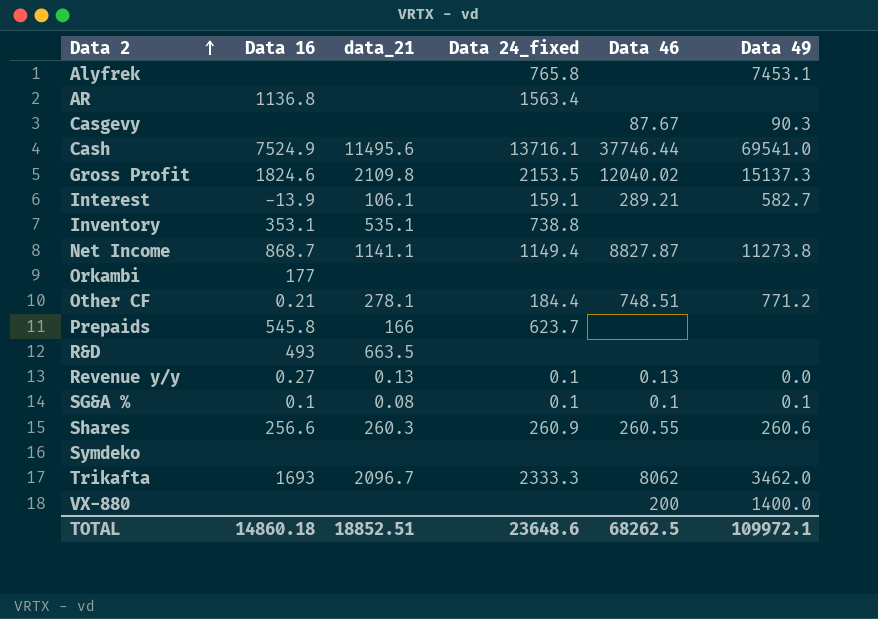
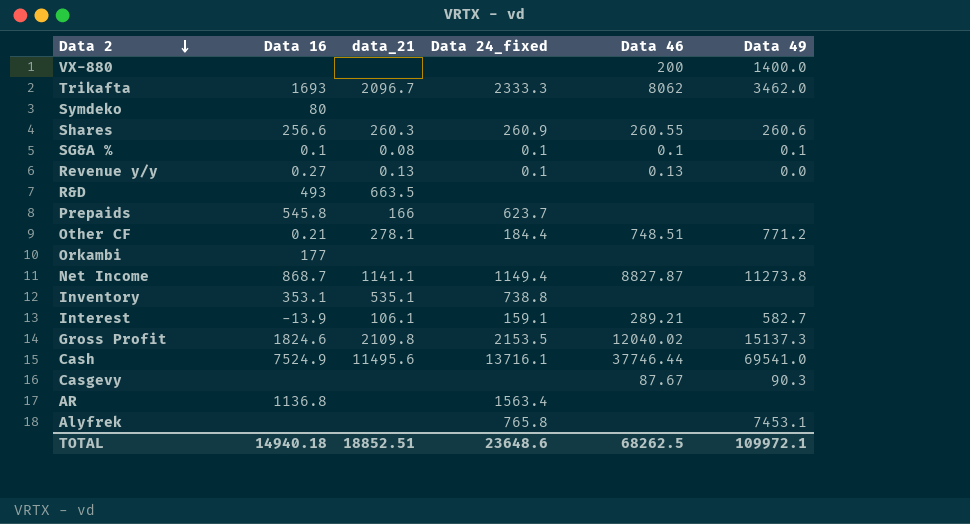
row order: Data 2 ascending -> Data 2 descending
Symdeko | Data 16: none -> 80
TOTAL | Data 16: 14860.18 -> 14940.18

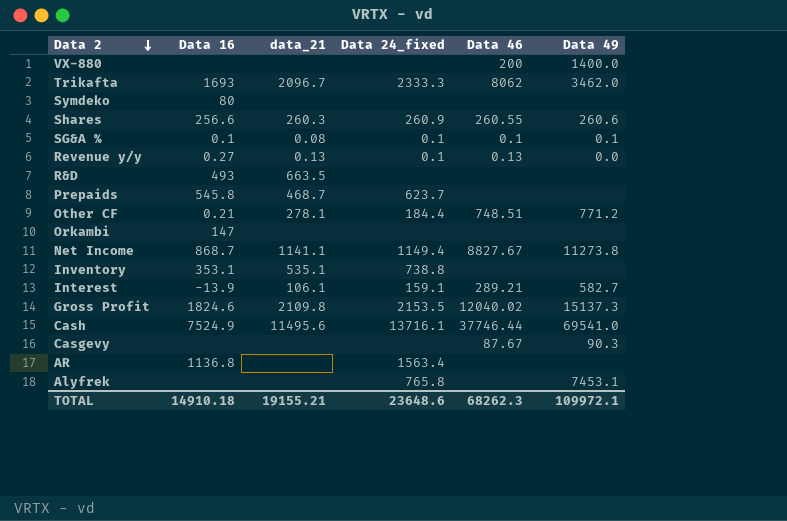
Prepaids | data_21: 166 -> 468.7
Orkambi | Data 16: 177 -> 147
Net Income | Data 46: 8827.87 -> 8827.67
TOTAL | Data 16: 14940.18 -> 14910.18
TOTAL | data_21: 18852.51 -> 19155.21
TOTAL | Data 46: 68262.5 -> 68262.3

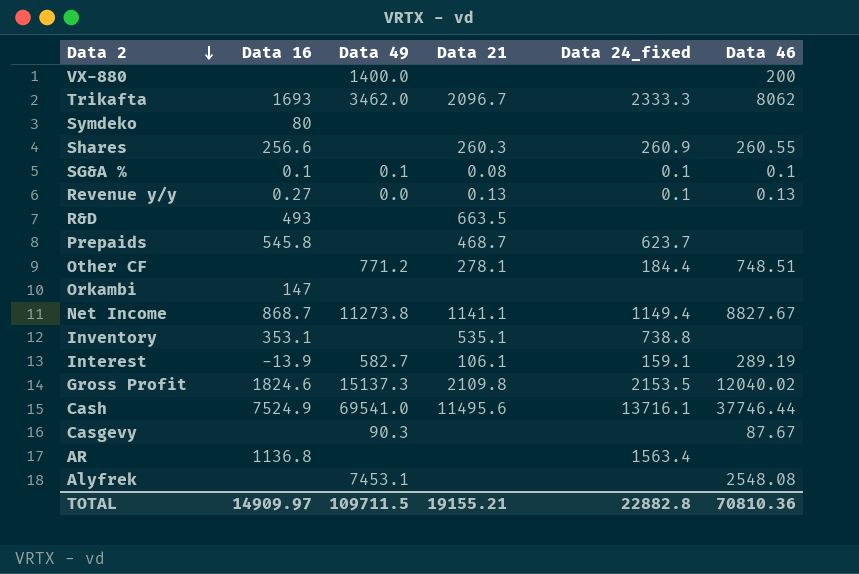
column Data 49 | position: 6 -> 3
column name: data_21 -> Data 21
Shares | Data 49: 260.6 -> none
Other CF | Data 16: 0.21 -> none
Interest | Data 46: 289.21 -> 289.19
Alyfrek | Data 24_fixed: 765.8 -> none
Alyfrek | Data 46: none -> 2548.08
TOTAL | Data 16: 14910.18 -> 14909.97
TOTAL | Data 49: 109972.1 -> 109711.5
TOTAL | Data 24_fixed: 23648.6 -> 22882.8
TOTAL | Data 46: 68262.3 -> 70810.36

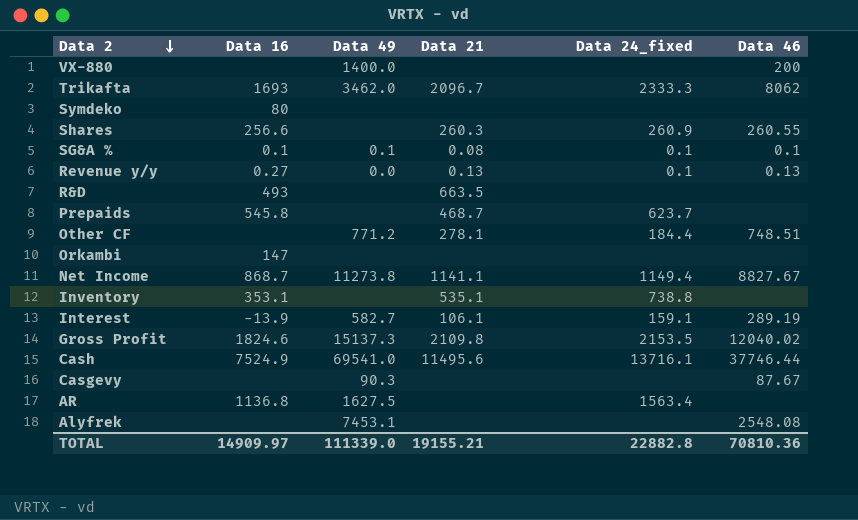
AR | Data 49: none -> 1627.5
TOTAL | Data 49: 109711.5 -> 111339.0

